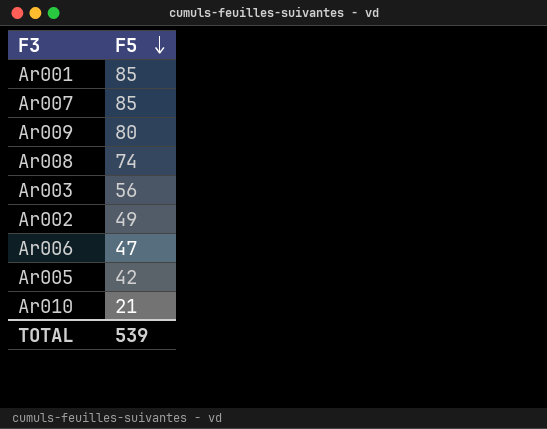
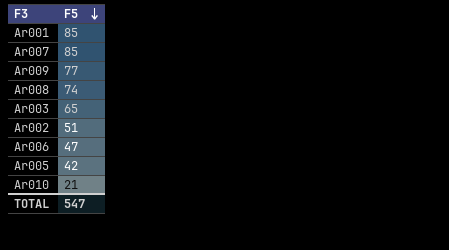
Ar009 | F5: 80 -> 77
Ar003 | F5: 56 -> 65
Ar002 | F5: 49 -> 51
TOTAL | F5: 539 -> 547

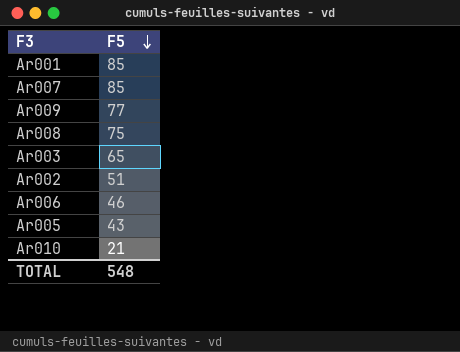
Ar008 | F5: 74 -> 75
Ar006 | F5: 47 -> 46
Ar005 | F5: 42 -> 43
TOTAL | F5: 547 -> 548

